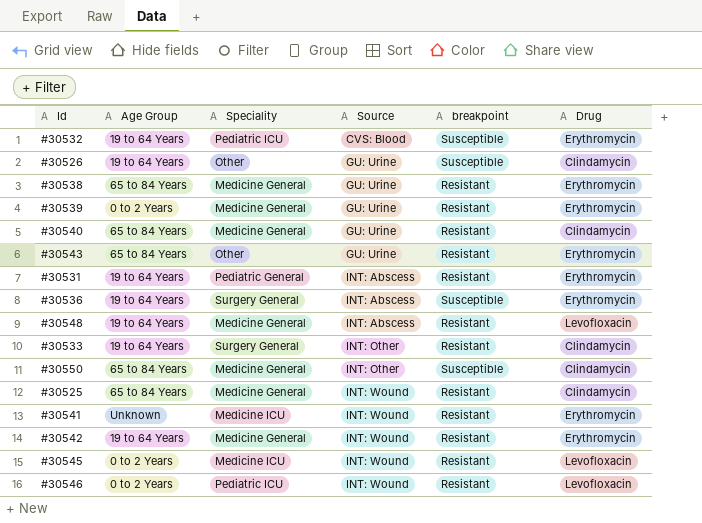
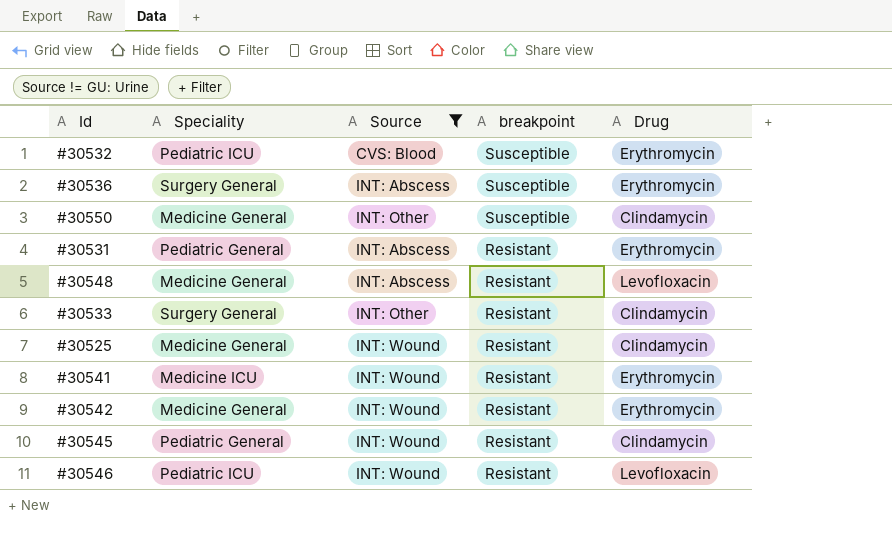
filter: none -> Source != GU: Urine
row order: Source ascending -> breakpoint descending
column Age Group | position: 2 -> none
#30545 | Speciality: Medicine ICU -> Pediatric General
#30545 | Drug: Levofloxacin -> Clindamycin

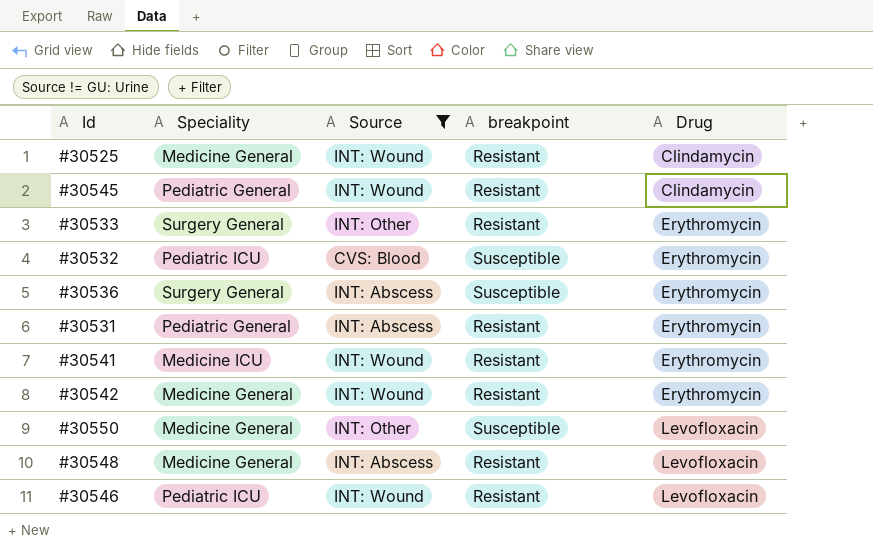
row order: breakpoint descending -> Drug ascending
#30533 | Drug: Clindamycin -> Erythromycin
#30550 | Drug: Clindamycin -> Levofloxacin

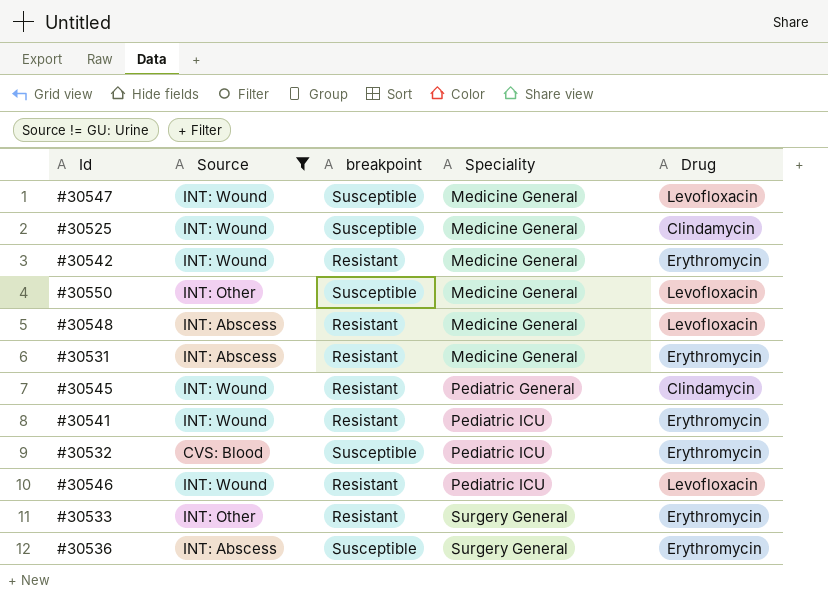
row order: Drug ascending -> Speciality ascending
column Speciality | position: 2 -> 4
row #30547: none -> INT: Wound | Susceptible | Medicine General | Levofloxacin
#30525 | breakpoint: Resistant -> Susceptible
#30531 | Speciality: Pediatric General -> Medicine General
#30541 | Speciality: Medicine ICU -> Pediatric ICU

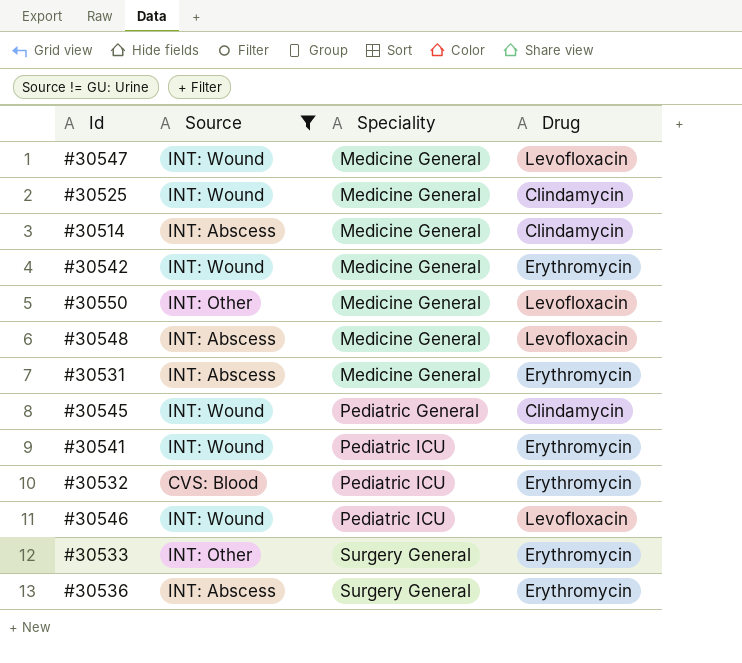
column breakpoint | position: 3 -> none
row #30514: none -> INT: Abscess | Medicine General | Clindamycin

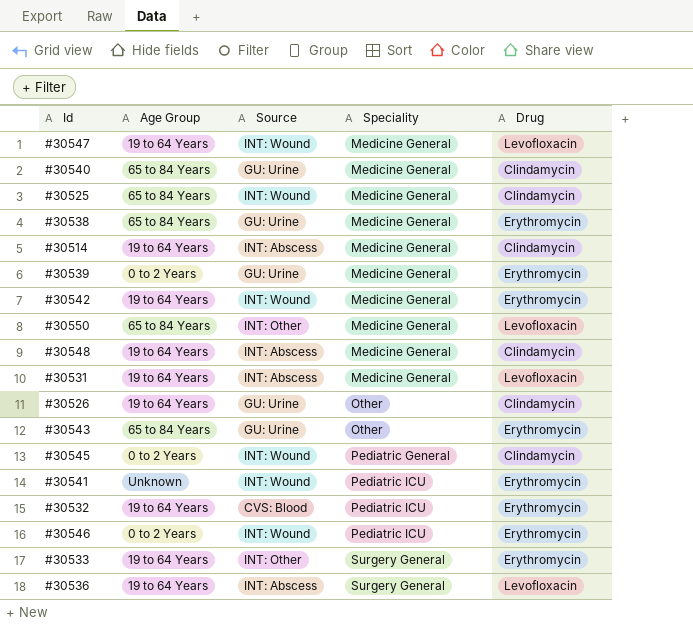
filter: Source != GU: Urine -> none
column Age Group | position: none -> 2
#30548 | Drug: Levofloxacin -> Clindamycin
#30531 | Drug: Erythromycin -> Levofloxacin
#30546 | Drug: Levofloxacin -> Erythromycin
#30536 | Drug: Erythromycin -> Levofloxacin

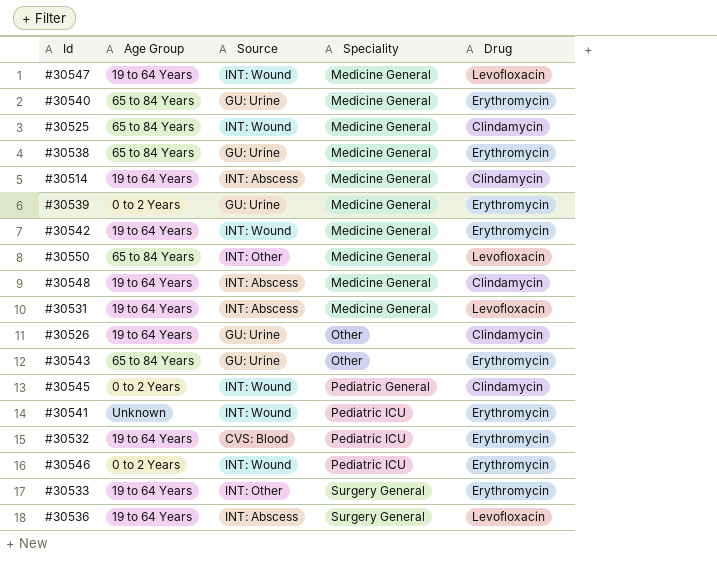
#30540 | Drug: Clindamycin -> Erythromycin

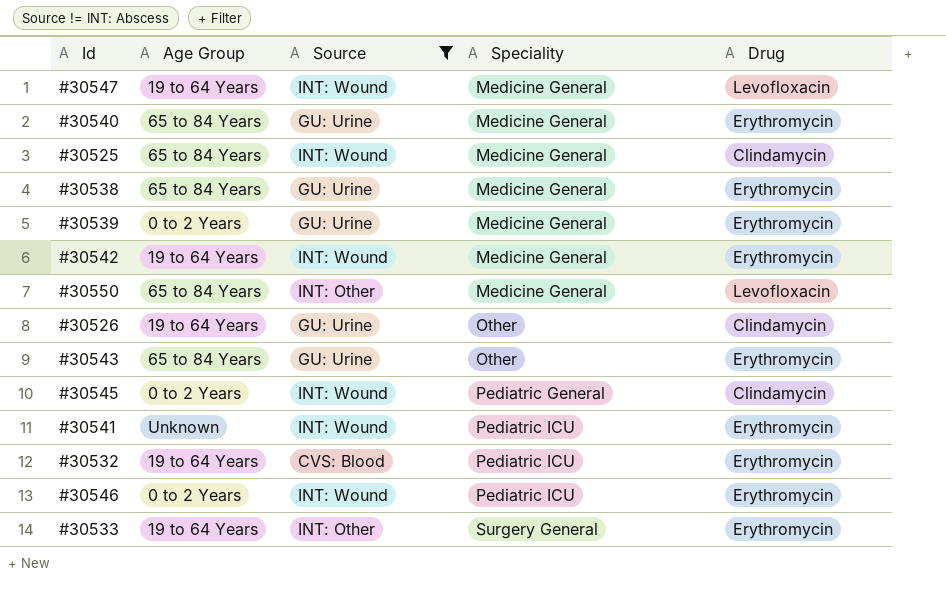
filter: none -> Source != INT: Abscess

